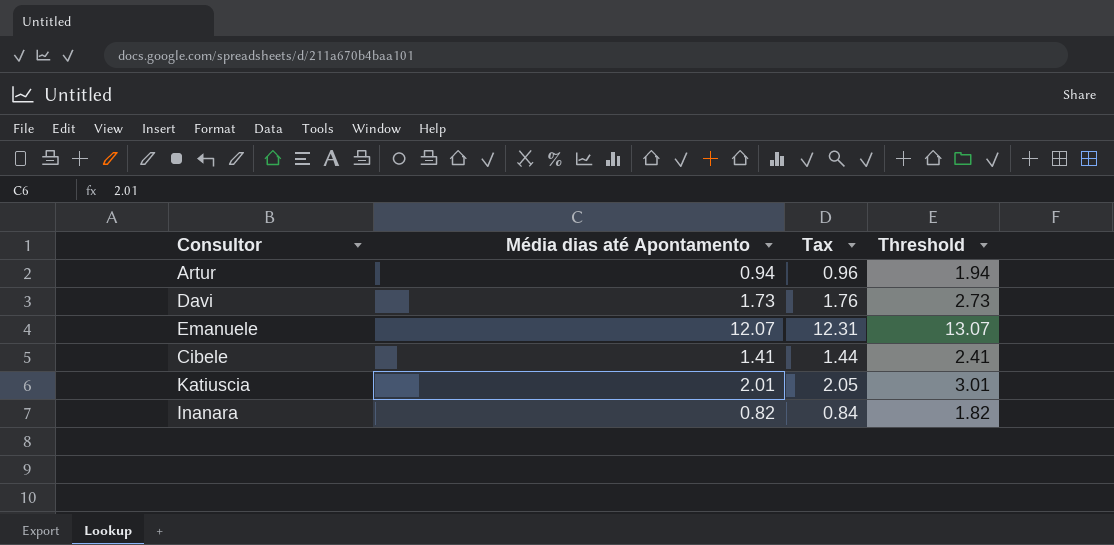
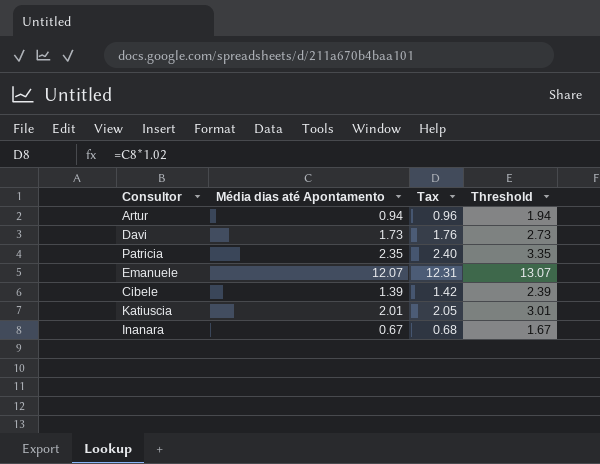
row Patricia: none -> 2.35 | 2.40 | 3.35
Cibele | Média dias até Apontamento: 1.41 -> 1.39
Cibele | Tax: 1.44 -> 1.42
Cibele | Threshold: 2.41 -> 2.39
Inanara | Média dias até Apontamento: 0.82 -> 0.67
Inanara | Tax: 0.84 -> 0.68
Inanara | Threshold: 1.82 -> 1.67

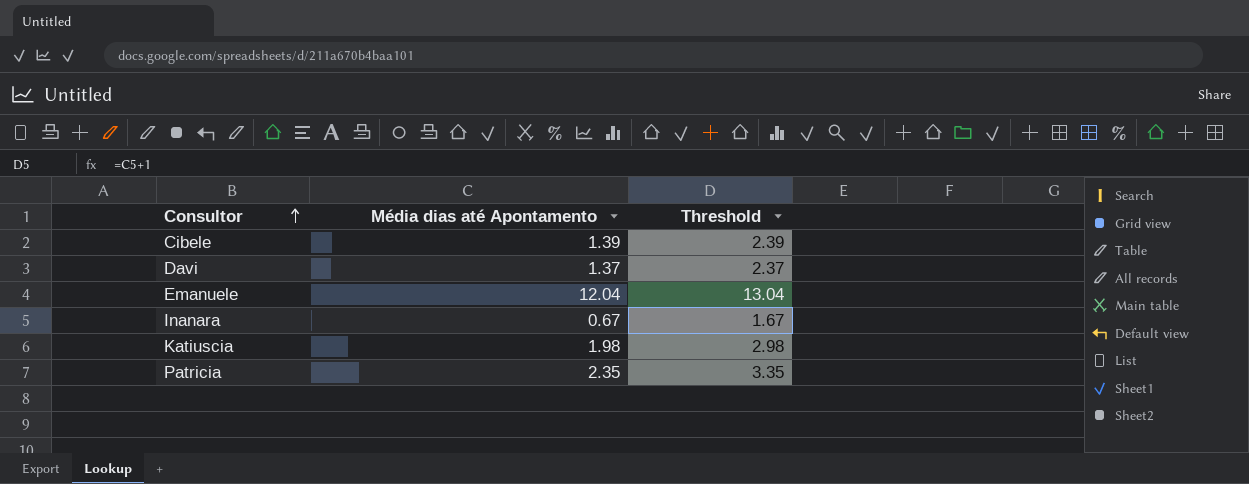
row order: none -> Consultor ascending
column Tax | formula: [Média dias até Apontamento] * 1.02 -> none
row Artur: 0.94 | 0.96 | 1.94 -> none
Davi | Média dias até Apontamento: 1.73 -> 1.37
Davi | Threshold: 2.73 -> 2.37
Emanuele | Média dias até Apontamento: 12.07 -> 12.04
Emanuele | Threshold: 13.07 -> 13.04
Katiuscia | Média dias até Apontamento: 2.01 -> 1.98
Katiuscia | Threshold: 3.01 -> 2.98

